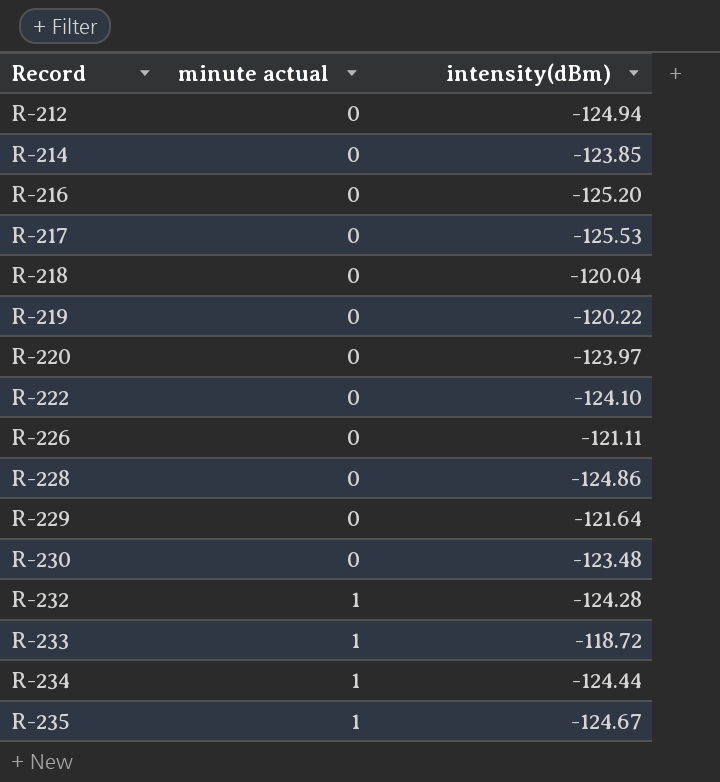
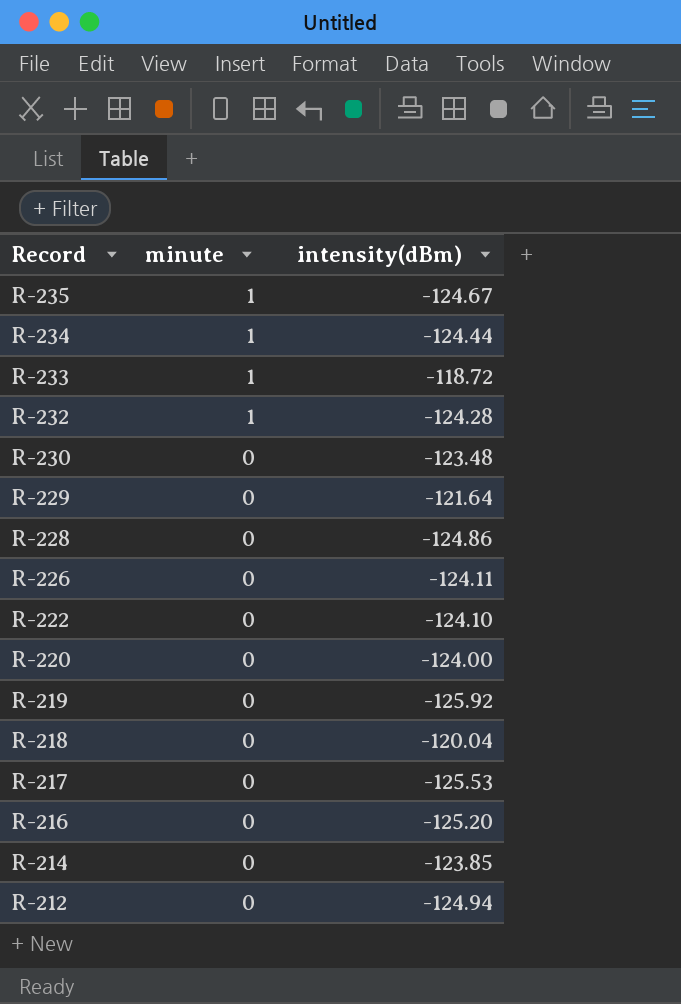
row order: Record ascending -> Record descending
column name: minute actual -> minute
R-226 | intensity(dBm): -121.11 -> -124.11
R-220 | intensity(dBm): -123.97 -> -124.00
R-219 | intensity(dBm): -120.22 -> -125.92

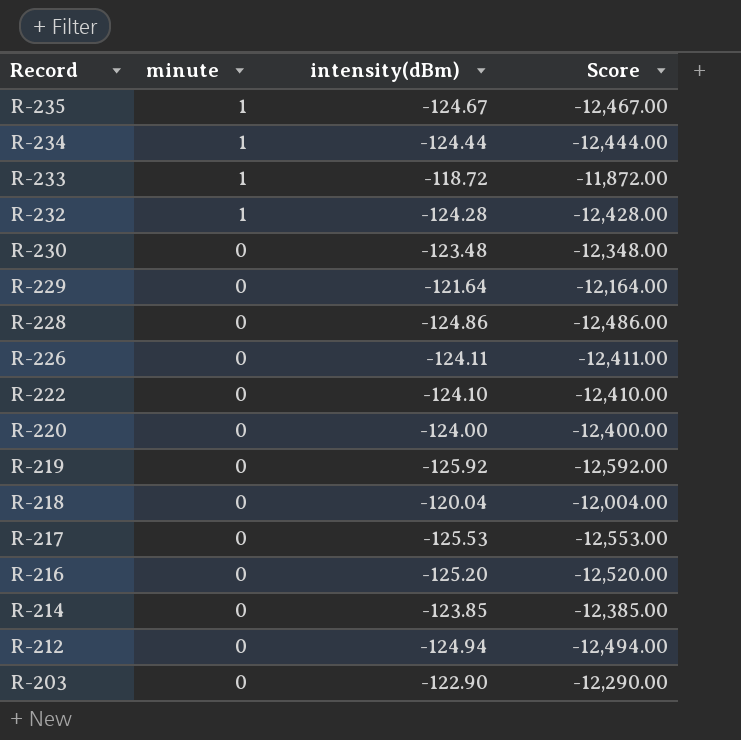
column Score | formula: none -> [intensity(dBm)] * 100
row R-203: none -> 0 | -122.90 | -12,290.00

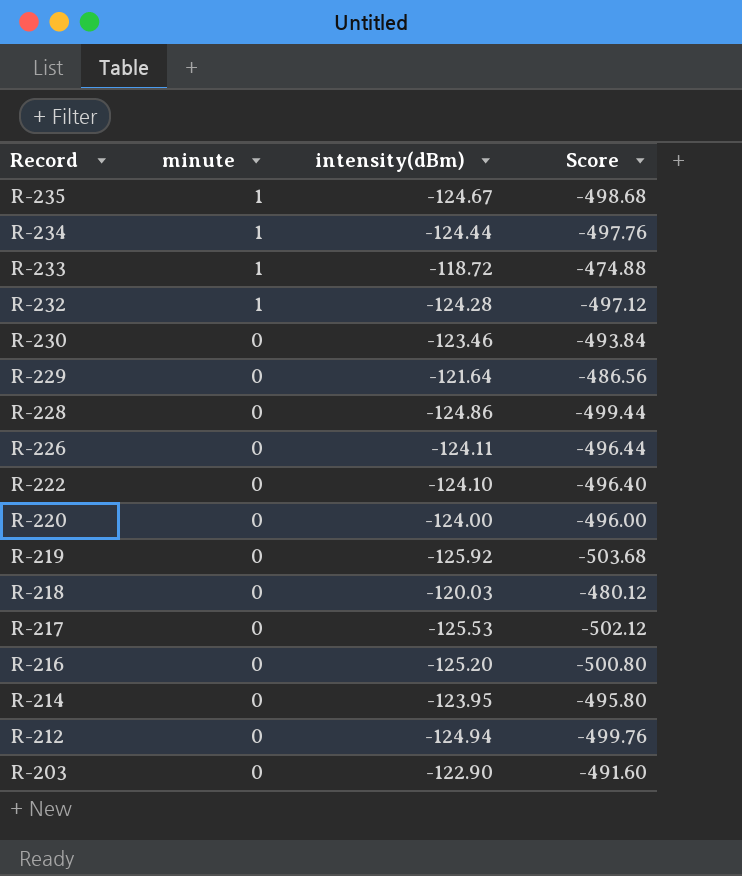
column Score | formula: [intensity(dBm)] * 100 -> [intensity(dBm)] * 4
R-230 | intensity(dBm): -123.48 -> -123.46
R-218 | intensity(dBm): -120.04 -> -120.03
R-214 | intensity(dBm): -123.85 -> -123.95

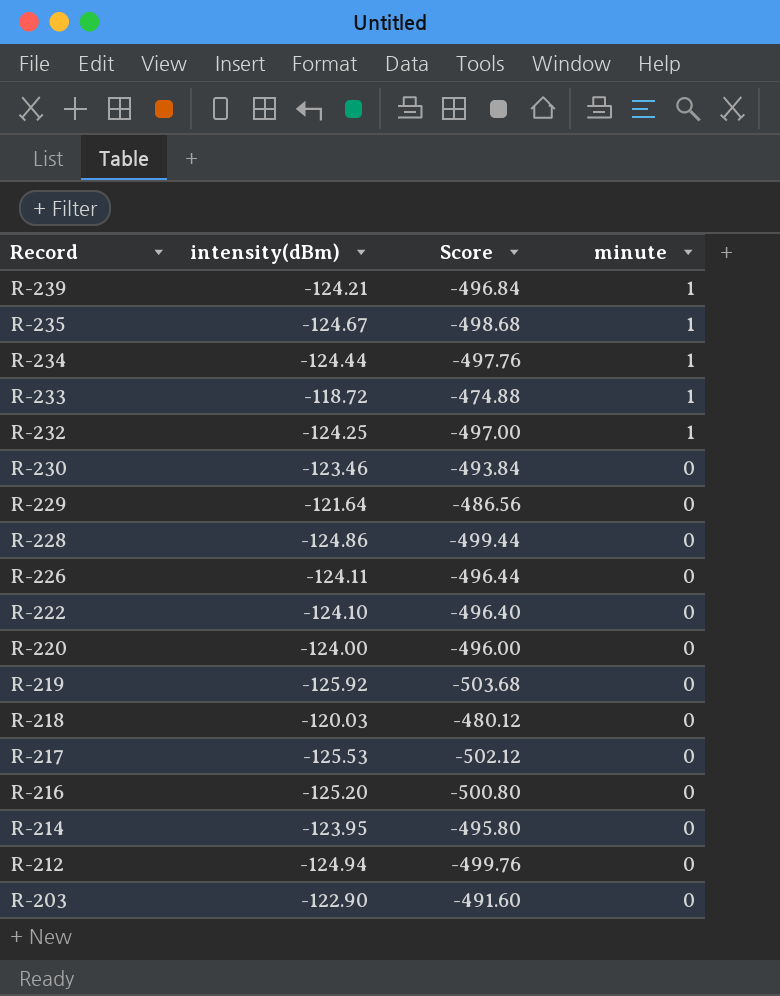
column minute | position: 2 -> 4
row R-239: none -> -124.21 | -496.84 | 1
R-232 | intensity(dBm): -124.28 -> -124.25
R-232 | Score: -497.12 -> -497.00

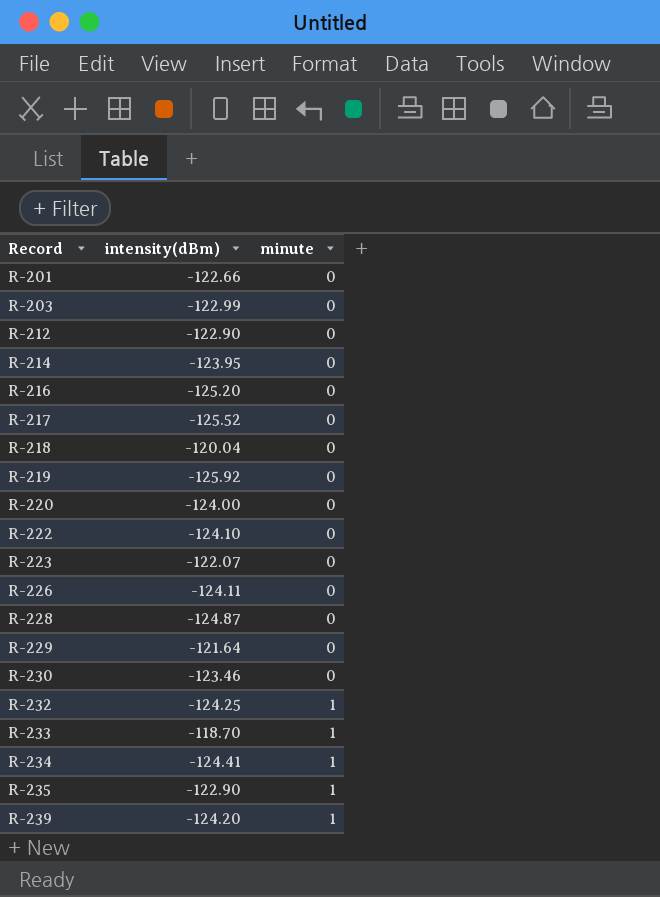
row order: Record descending -> Record ascending
column Score | formula: [intensity(dBm)] * 4 -> none
row R-201: none -> -122.66 | 0
R-203 | intensity(dBm): -122.90 -> -122.99
R-212 | intensity(dBm): -124.94 -> -122.90
R-217 | intensity(dBm): -125.53 -> -125.52
R-218 | intensity(dBm): -120.03 -> -120.04
row R-223: none -> -122.07 | 0
R-228 | intensity(dBm): -124.86 -> -124.87
R-233 | intensity(dBm): -118.72 -> -118.70
R-234 | intensity(dBm): -124.44 -> -124.41
R-235 | intensity(dBm): -124.67 -> -122.90
R-239 | intensity(dBm): -124.21 -> -124.20

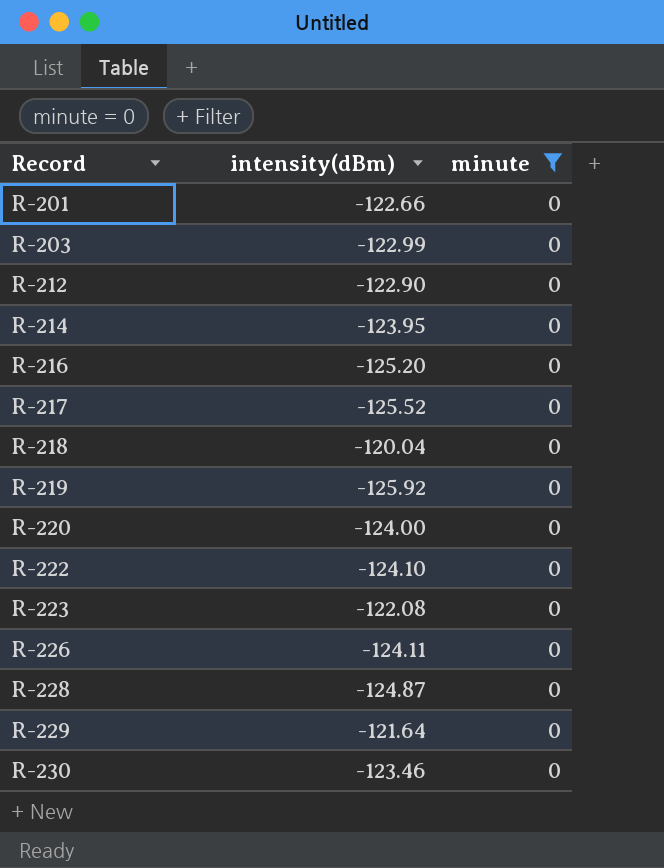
filter: none -> minute = 0
R-223 | intensity(dBm): -122.07 -> -122.08

